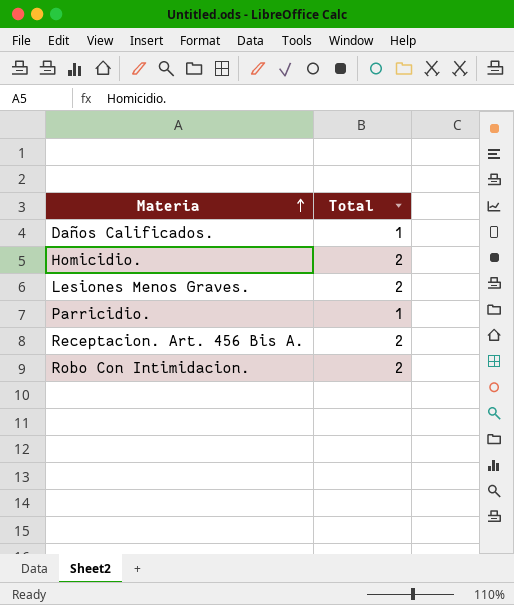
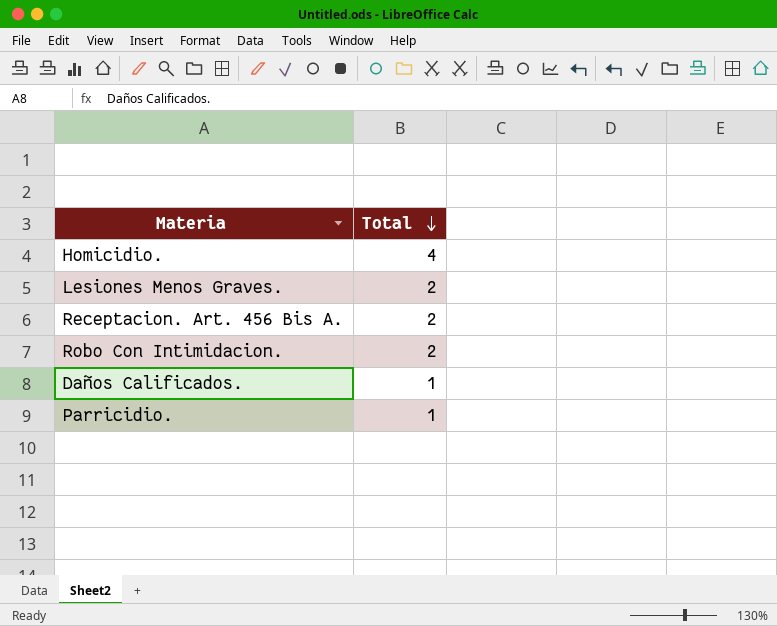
row order: Materia ascending -> Total descending
Homicidio. | Total: 2 -> 4

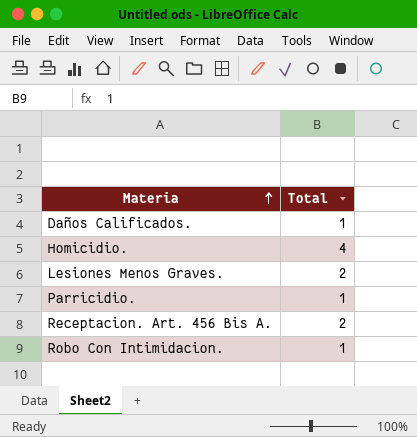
row order: Total descending -> Materia ascending
Robo Con Intimidacion. | Total: 2 -> 1

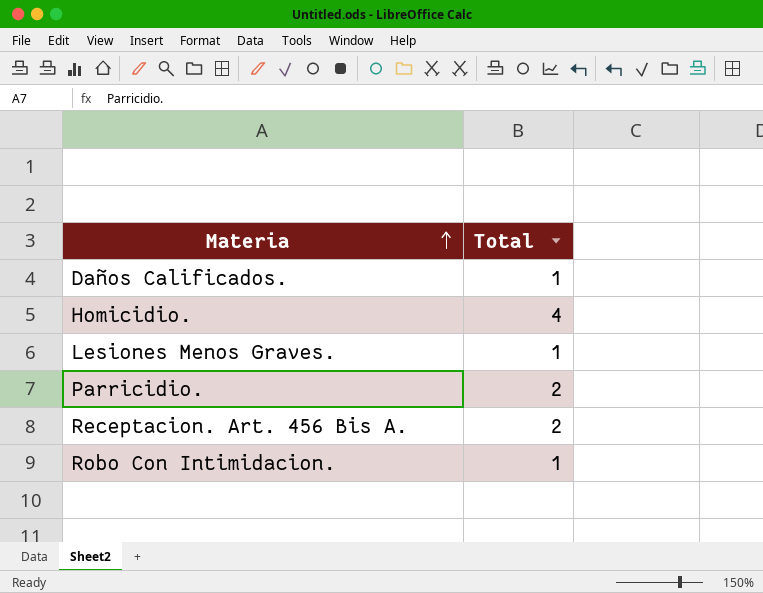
Lesiones Menos Graves. | Total: 2 -> 1
Parricidio. | Total: 1 -> 2

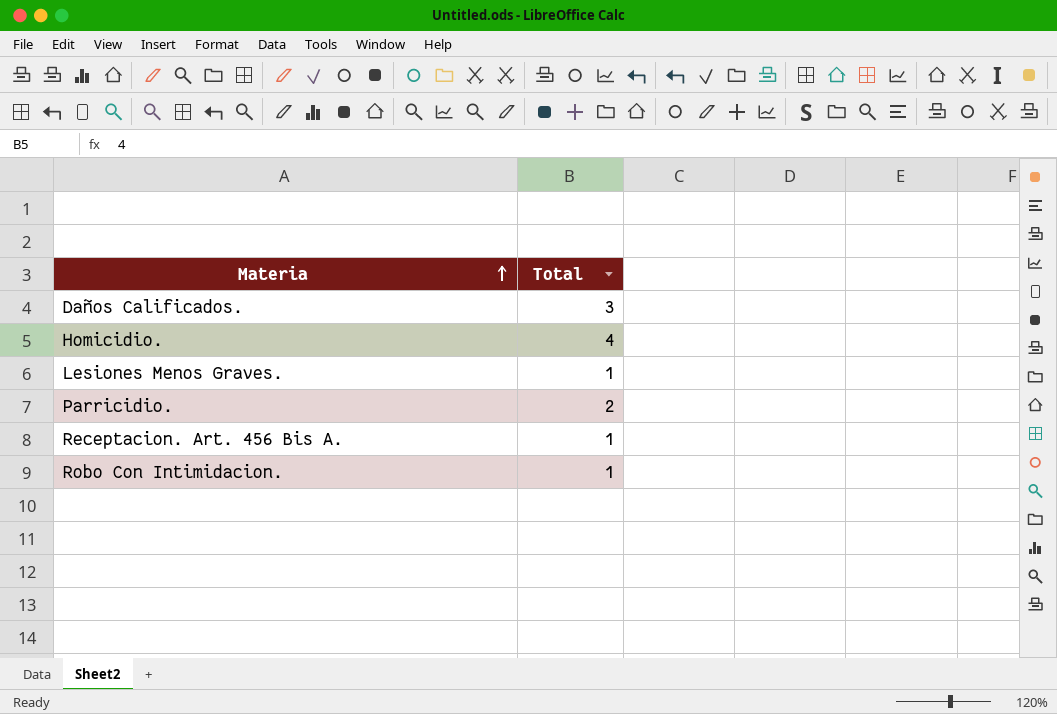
Daños Calificados. | Total: 1 -> 3
Receptacion. Art. 456 Bis A. | Total: 2 -> 1

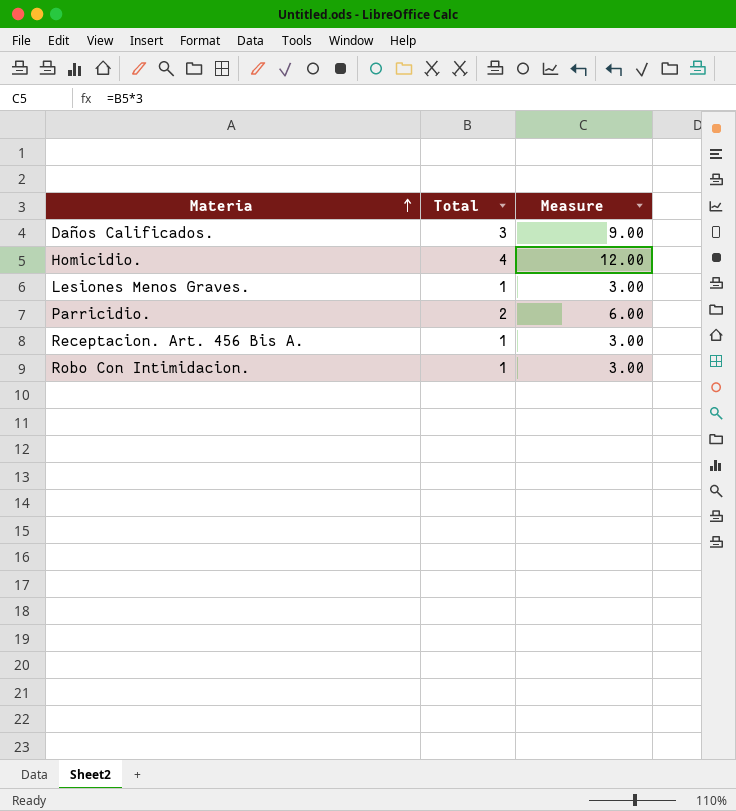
column Measure | formula: none -> [Total] * 3

